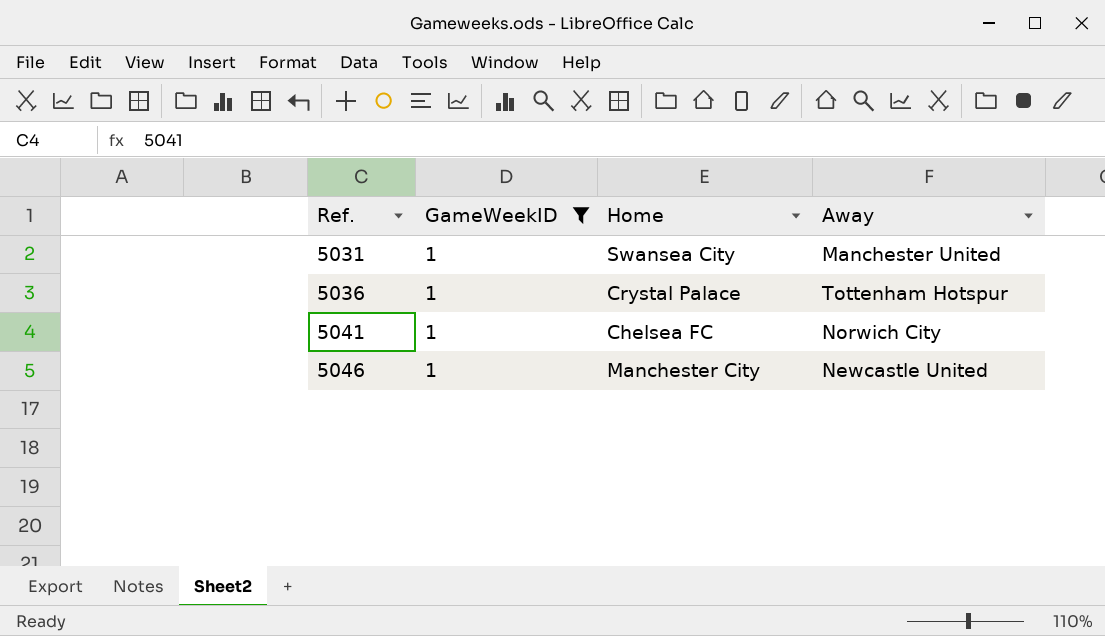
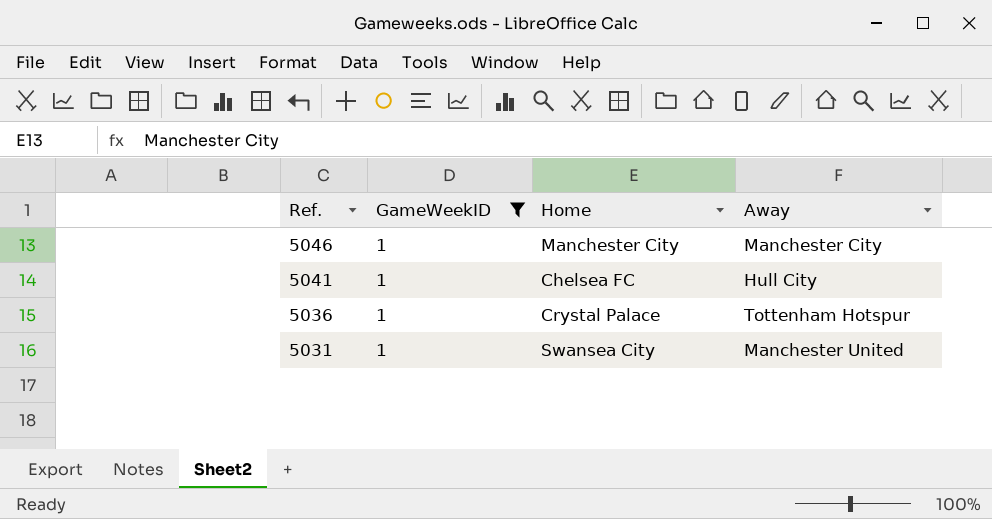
row order: Ref. ascending -> Ref. descending
5046 | Away: Newcastle United -> Manchester City
5041 | Away: Norwich City -> Hull City

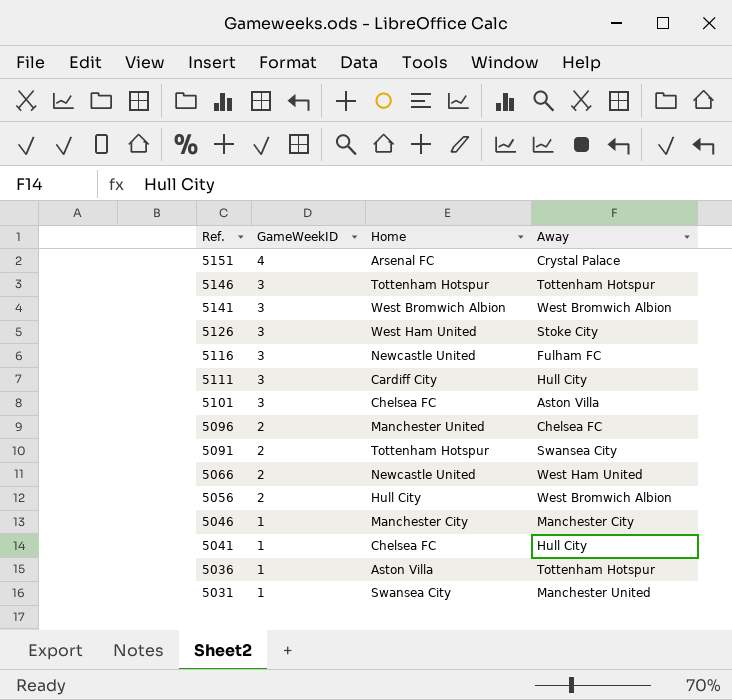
filter: GameWeekID = 1 -> none
5036 | Home: Crystal Palace -> Aston Villa

